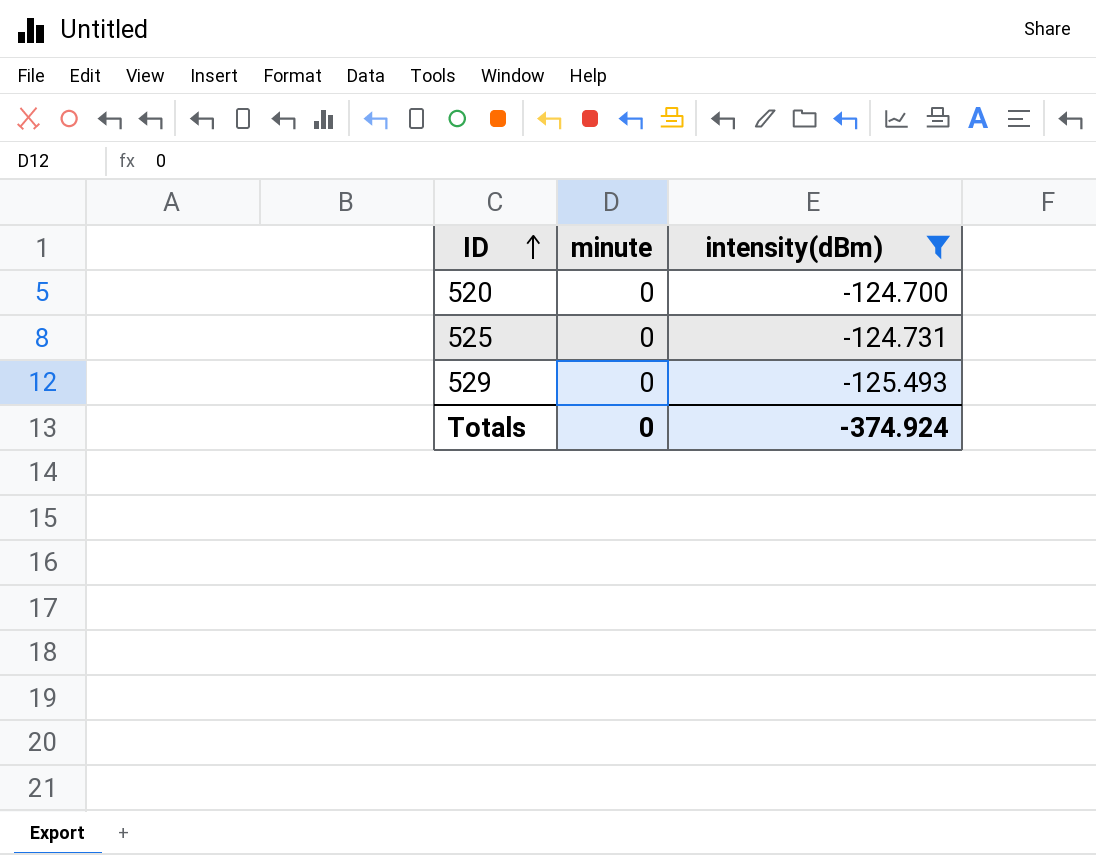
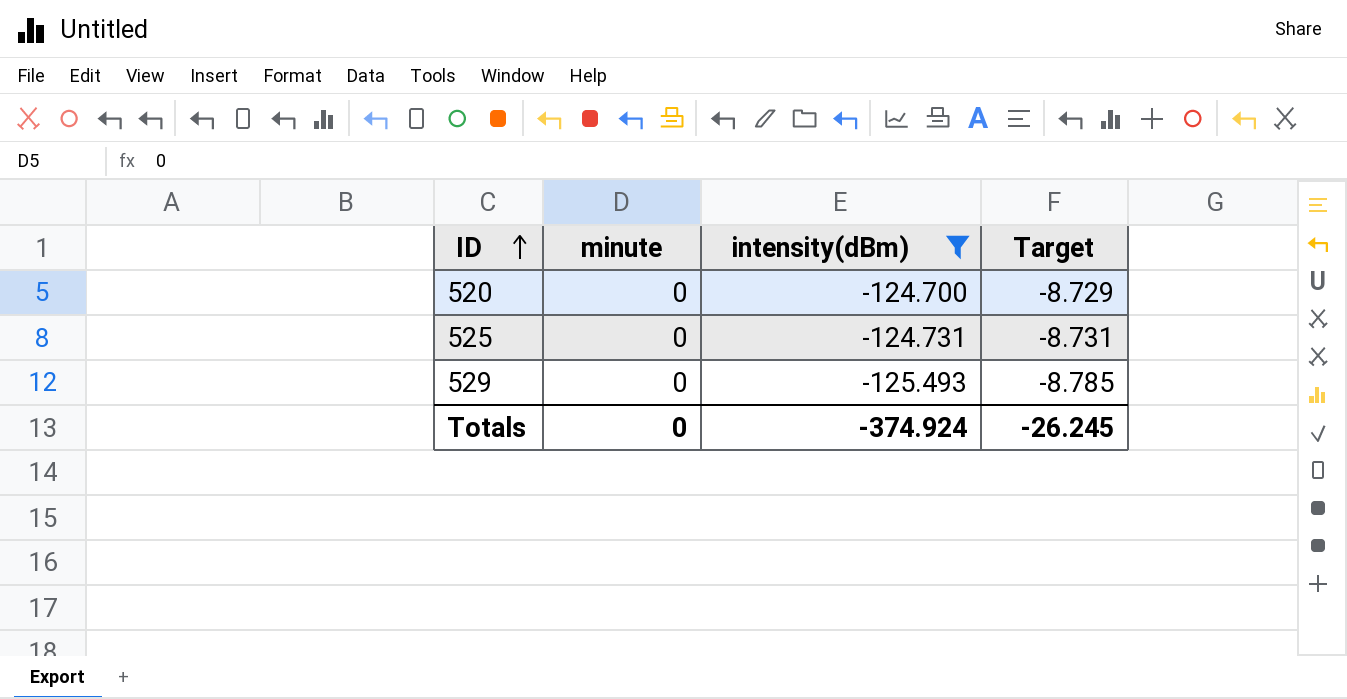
column Target | formula: none -> [intensity(dBm)] * 0.07

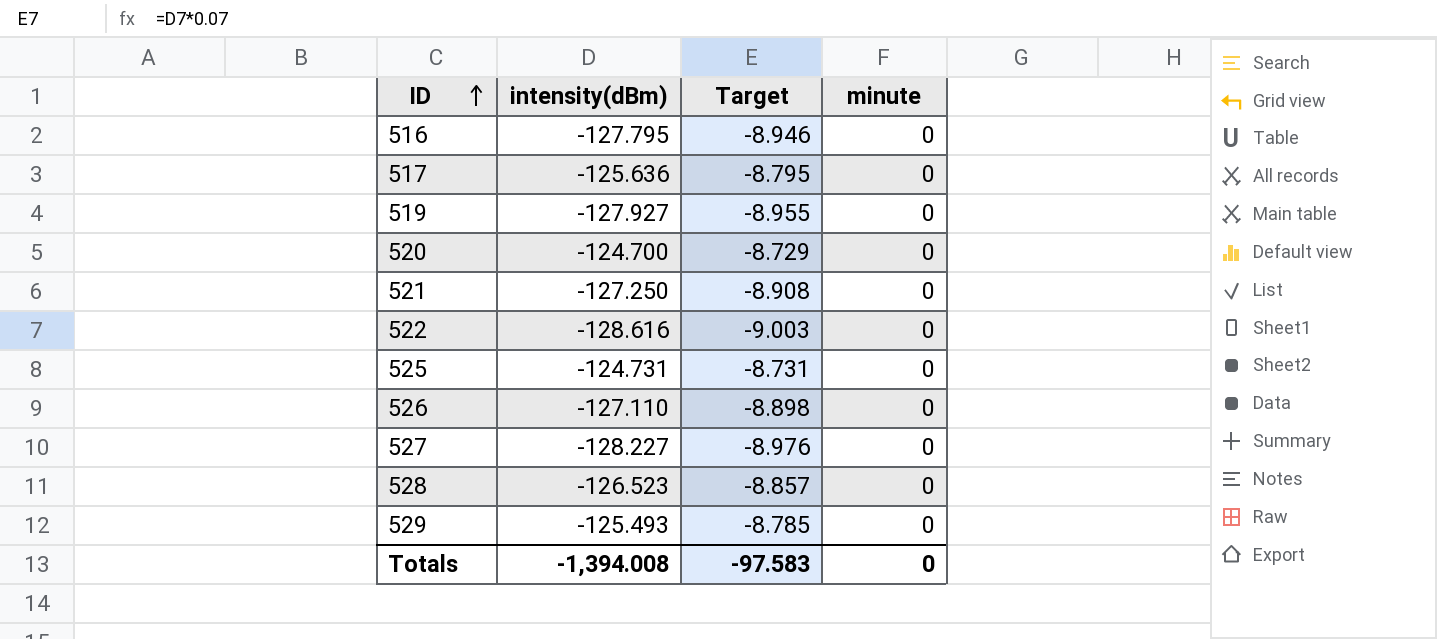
filter: intensity(dBm) >= -125.493 -> none
column minute | position: 2 -> 4
Totals | intensity(dBm): -374.924 -> -1,394.008
Totals | Target: -26.245 -> -97.583

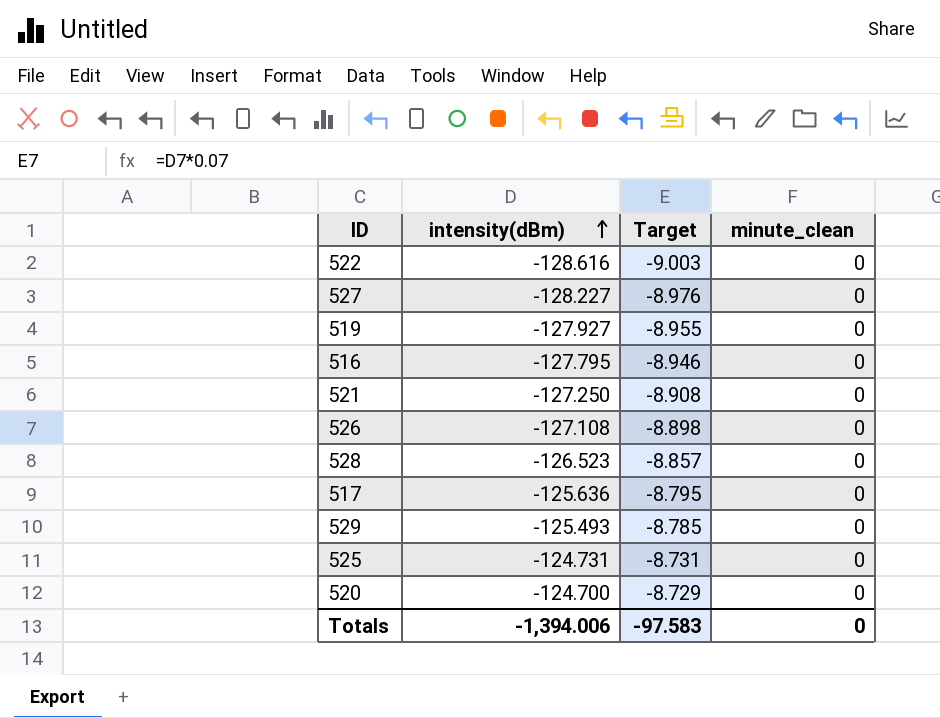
row order: ID ascending -> intensity(dBm) ascending
column name: minute -> minute_clean
526 | intensity(dBm): -127.110 -> -127.108
Totals | intensity(dBm): -1,394.008 -> -1,394.006

